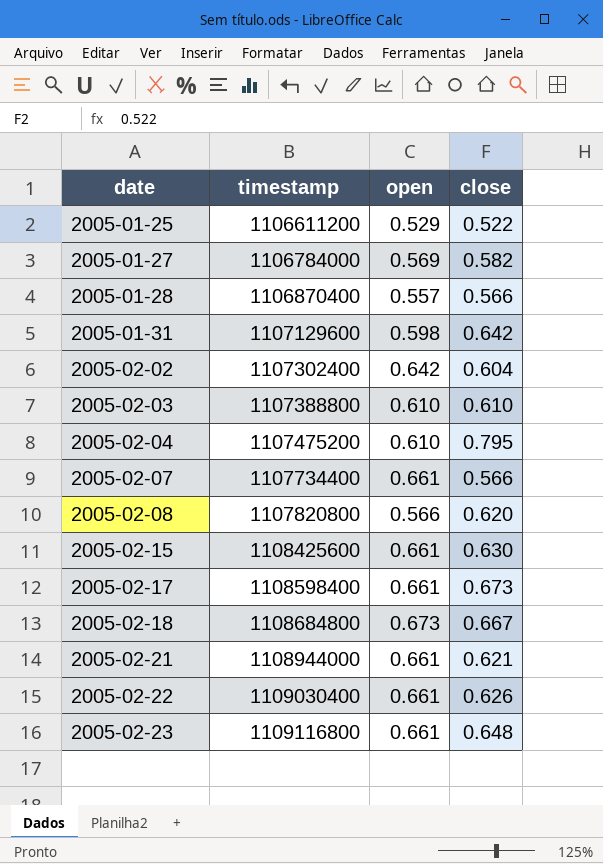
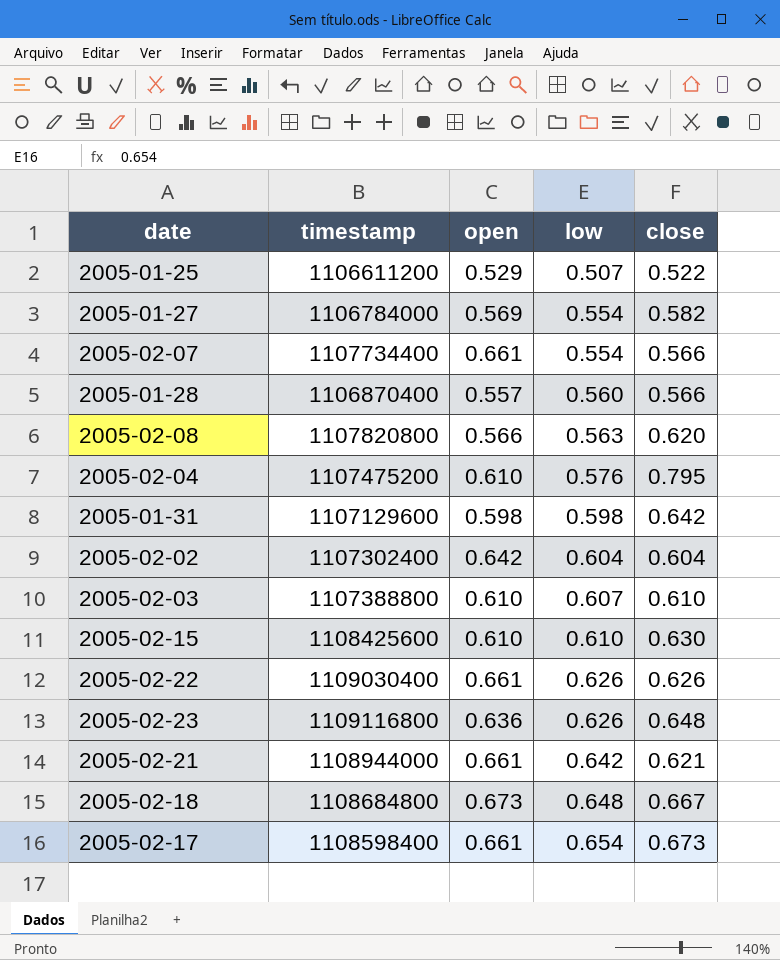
row order: date ascending -> low ascending
column low | position: none -> 4
2005-02-15 | open: 0.661 -> 0.610
2005-02-23 | open: 0.661 -> 0.636

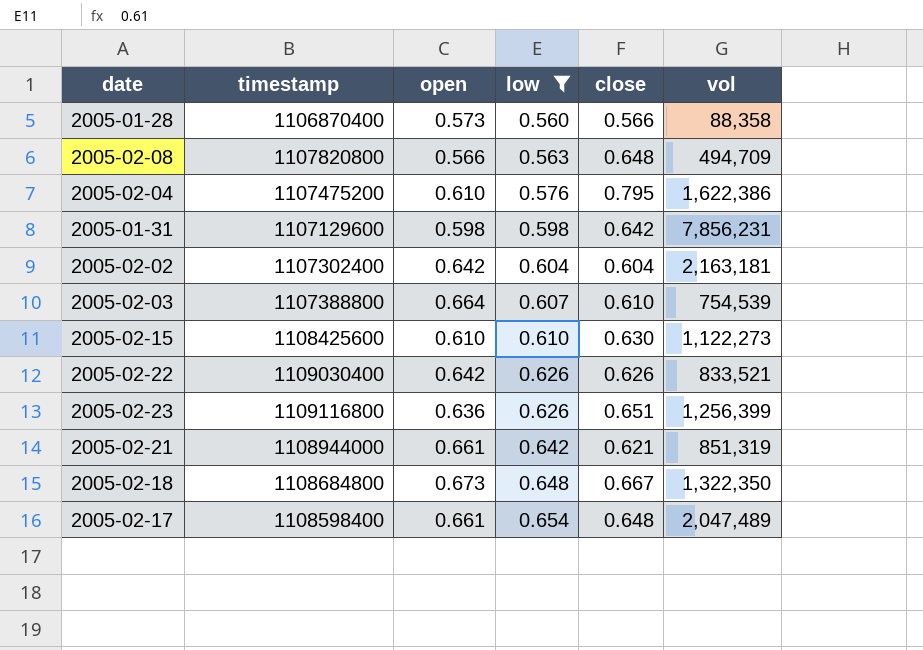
filter: none -> low >= 0.560
column vol | position: none -> 6
2005-01-28 | open: 0.557 -> 0.573
2005-02-08 | close: 0.620 -> 0.648
2005-02-03 | open: 0.610 -> 0.664
2005-02-22 | open: 0.661 -> 0.642
2005-02-23 | close: 0.648 -> 0.651
2005-02-17 | close: 0.673 -> 0.648

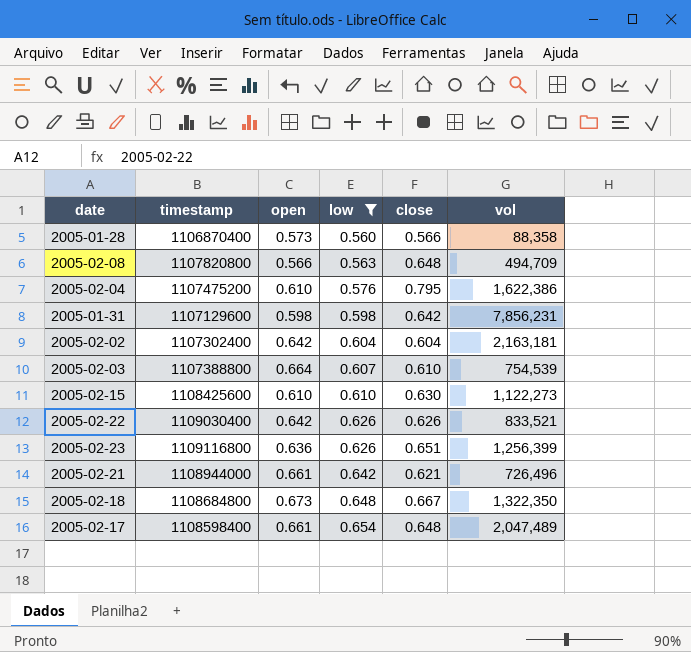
2005-02-21 | vol: 851,319 -> 726,496

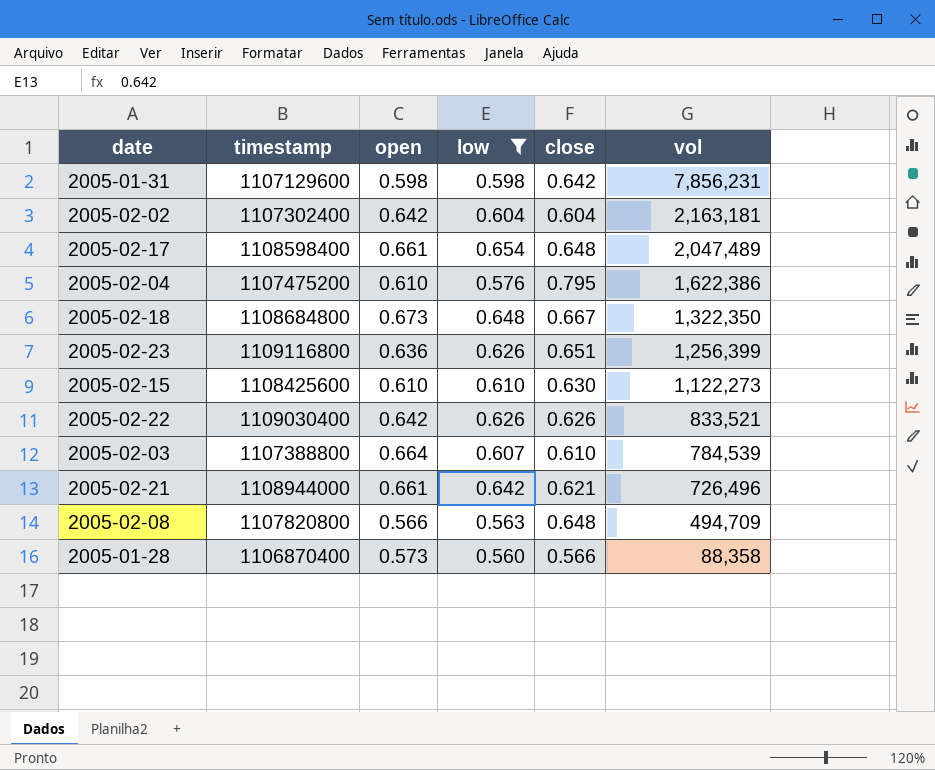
row order: low ascending -> vol descending
2005-02-03 | vol: 754,539 -> 784,539

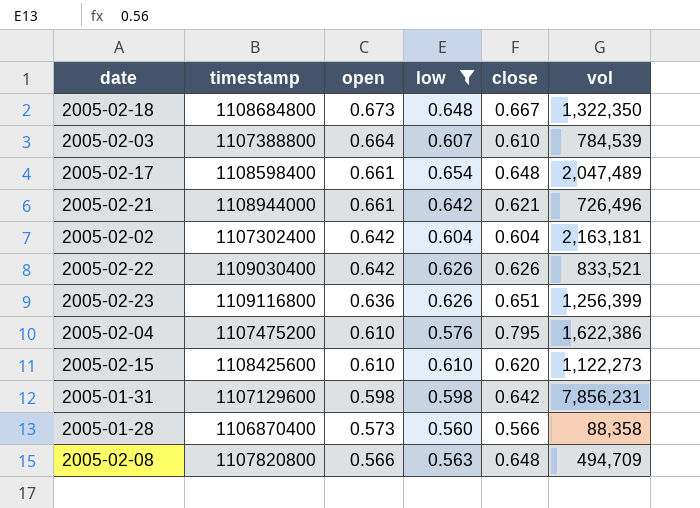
row order: vol descending -> open descending
2005-02-15 | close: 0.630 -> 0.620

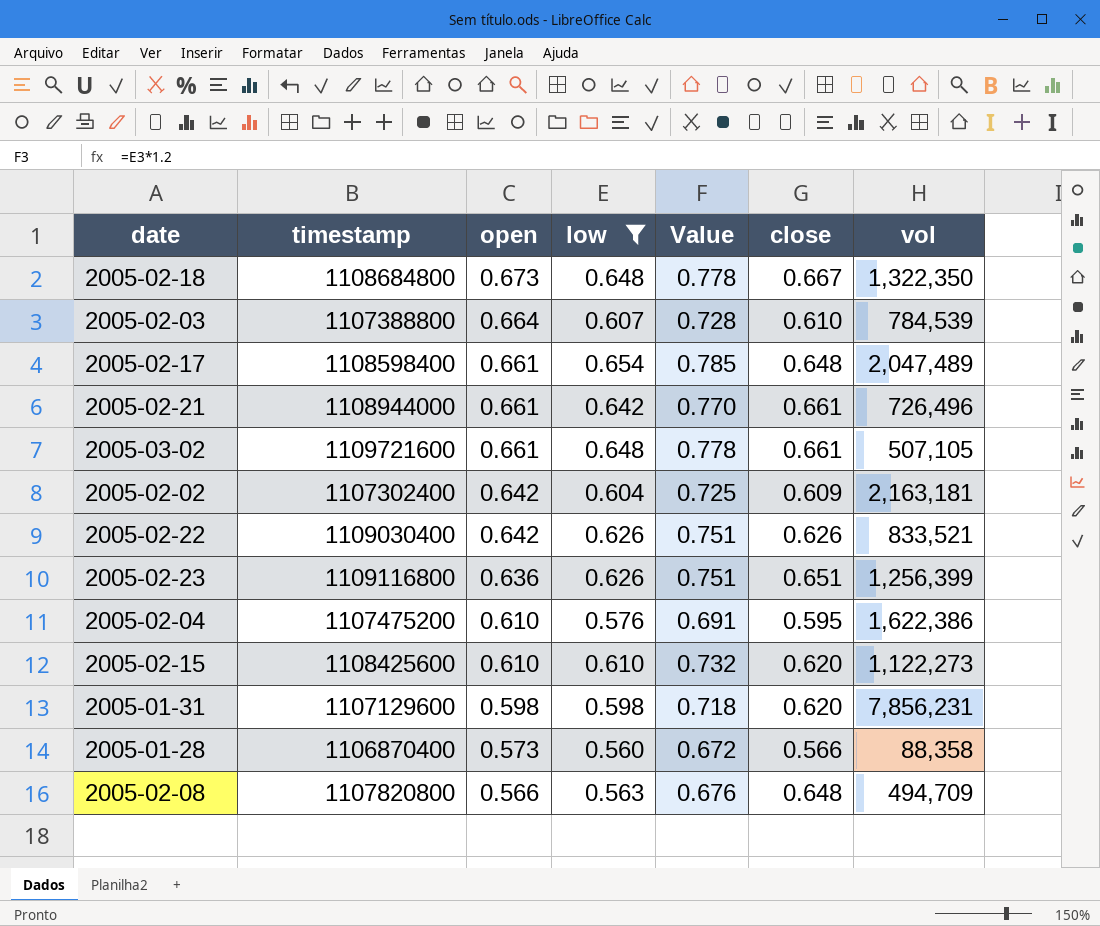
column Value | formula: none -> [low] * 1.2
2005-02-21 | close: 0.621 -> 0.661
row 2005-03-02: none -> 1109721600 | 0.661 | 0.648 | 0.778 | 0.661 | 507,105
2005-02-02 | close: 0.604 -> 0.609
2005-02-04 | close: 0.795 -> 0.595
2005-01-31 | close: 0.642 -> 0.620

